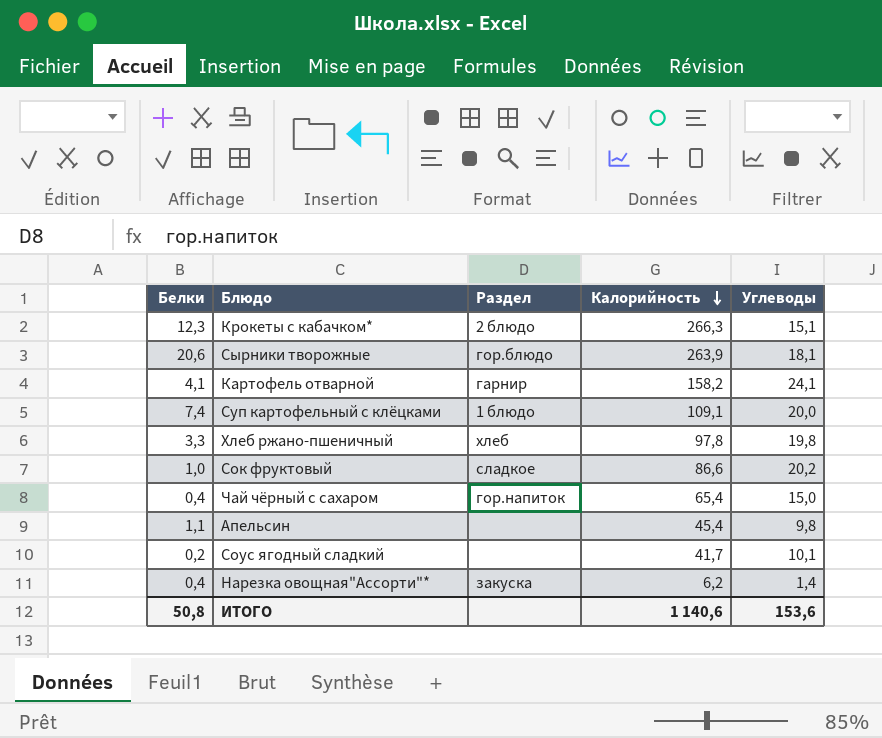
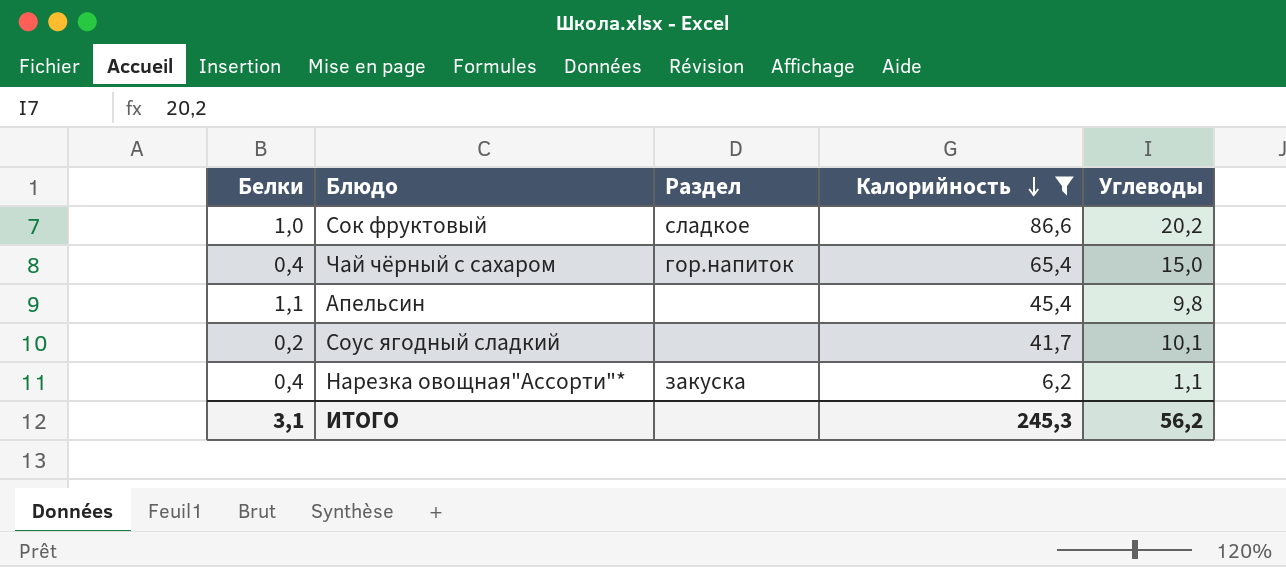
filter: none -> Калорийность <= 86,6
Нарезка овощная"Ассорти"* | Углеводы: 1,4 -> 1,1
ИТОГО | Белки: 50,8 -> 3,1
ИТОГО | Калорийность: 1 140,6 -> 245,3
ИТОГО | Углеводы: 153,6 -> 56,2

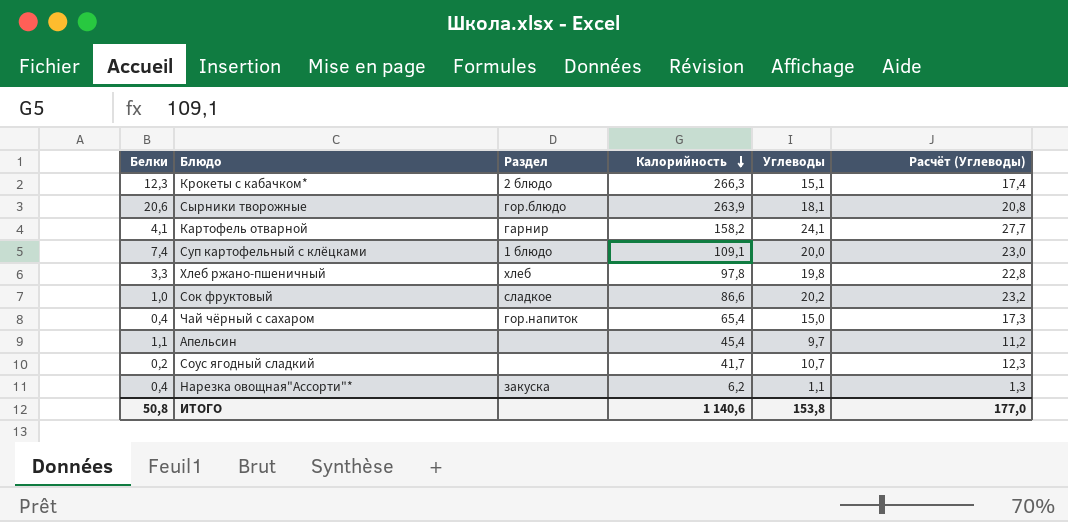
filter: Калорийность <= 86,6 -> none
column Расчёт (Углеводы) | formula: none -> [Углеводы] * 1,15
Апельсин | Углеводы: 9,8 -> 9,7
Соус ягодный сладкий | Углеводы: 10,1 -> 10,7
ИТОГО | Белки: 3,1 -> 50,8
ИТОГО | Калорийность: 245,3 -> 1 140,6
ИТОГО | Углеводы: 56,2 -> 153,8

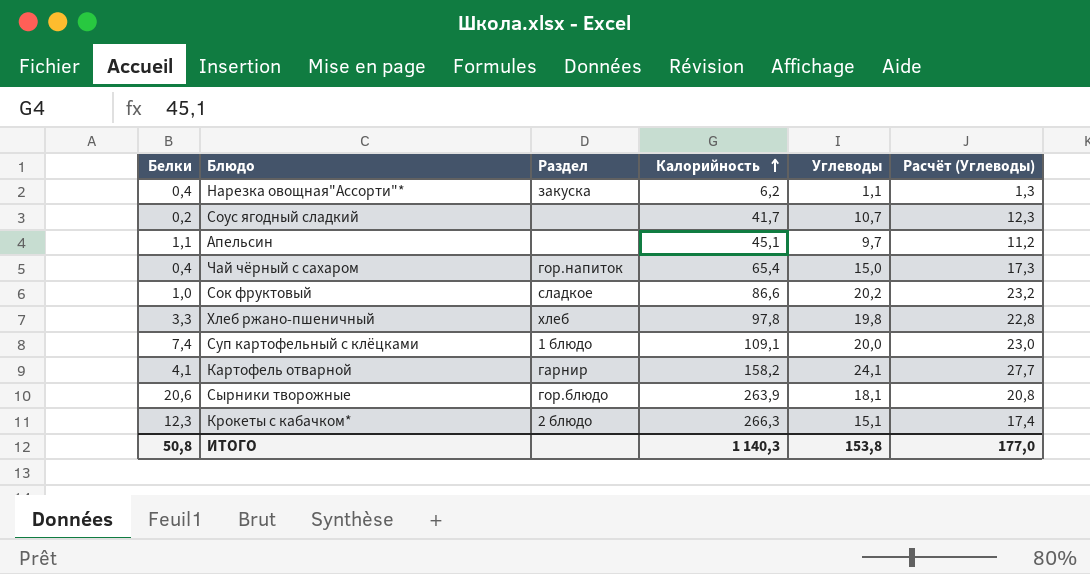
row order: Калорийность descending -> Калорийность ascending
Апельсин | Калорийность: 45,4 -> 45,1
ИТОГО | Калорийность: 1 140,6 -> 1 140,3

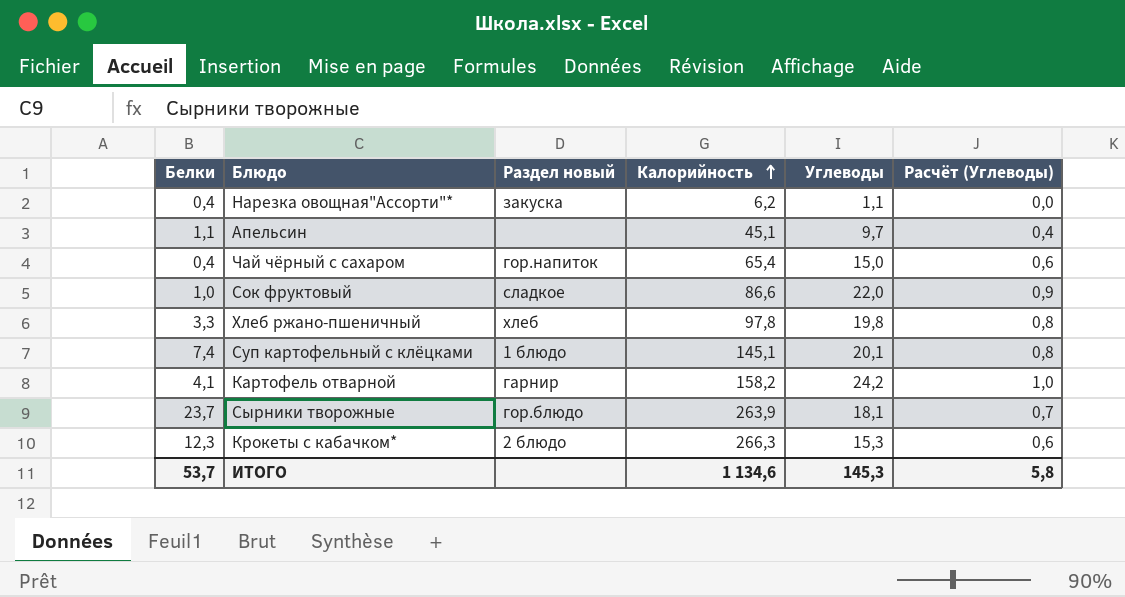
column name: Раздел -> Раздел новый
column Расчёт (Углеводы) | formula: [Углеводы] * 1,15 -> [Углеводы] * 0,04
row Соус ягодный сладкий: 0,2 | none | 41,7 | 10,7 | 12,3 -> none
Сок фруктовый | Углеводы: 20,2 -> 22,0
Суп картофельный с клёцками | Калорийность: 109,1 -> 145,1
Суп картофельный с клёцками | Углеводы: 20,0 -> 20,1
Картофель отварной | Углеводы: 24,1 -> 24,2
Сырники творожные | Белки: 20,6 -> 23,7
Крокеты с кабачком* | Углеводы: 15,1 -> 15,3
ИТОГО | Белки: 50,8 -> 53,7
ИТОГО | Калорийность: 1 140,3 -> 1 134,6
ИТОГО | Углеводы: 153,8 -> 145,3
ИТОГО | Расчёт (Углеводы): 177,0 -> 5,8

